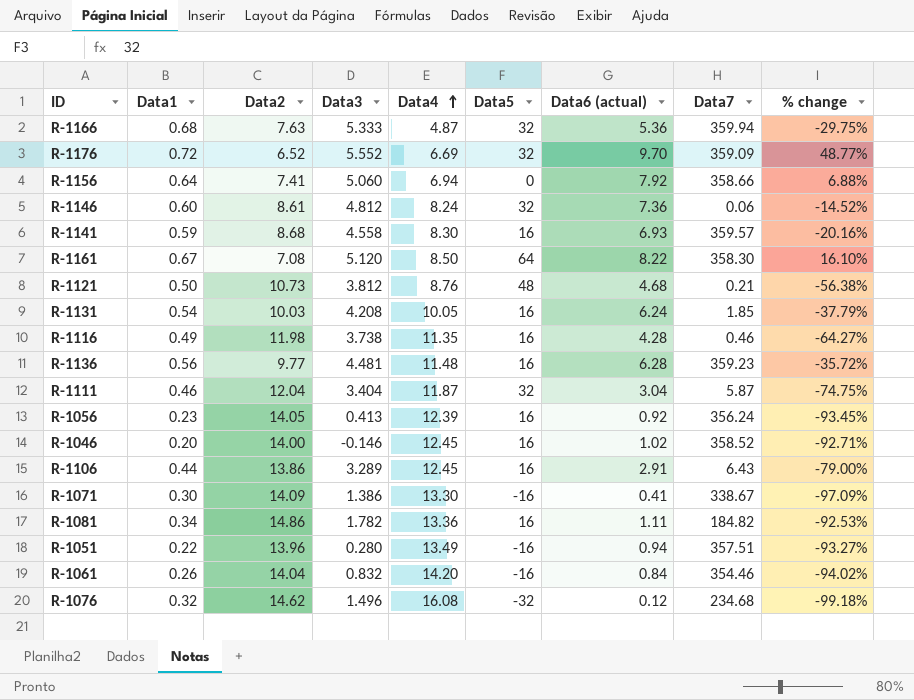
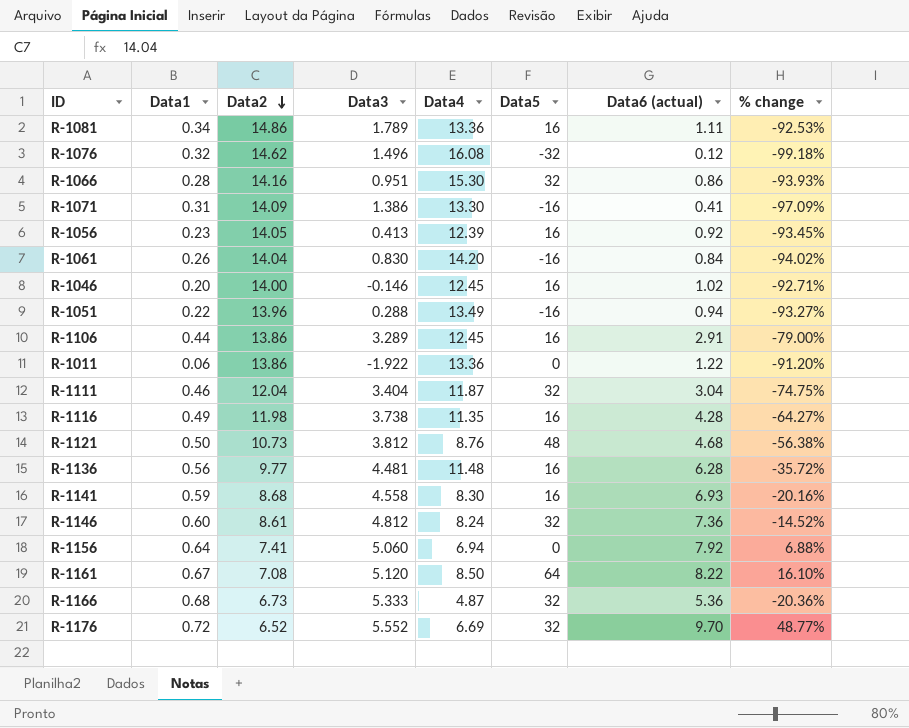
row order: Data4 ascending -> Data2 descending
column Data7 | position: 8 -> none
row R-1131: 0.54 | 10.03 | 4.208 | 10.05 | 16 | 6.24 | 1.85 | -37.79% -> none
R-1081 | Data3: 1.782 -> 1.789
row R-1066: none -> 0.28 | 14.16 | 0.951 | 15.30 | 32 | 0.86 | -93.93%
R-1071 | Data1: 0.30 -> 0.31
R-1061 | Data3: 0.832 -> 0.830
R-1051 | Data3: 0.280 -> 0.288
row R-1011: none -> 0.06 | 13.86 | -1.922 | 13.36 | 0 | 1.22 | -91.20%
R-1166 | Data2: 7.63 -> 6.73
R-1166 | % change: -29.75% -> -20.36%

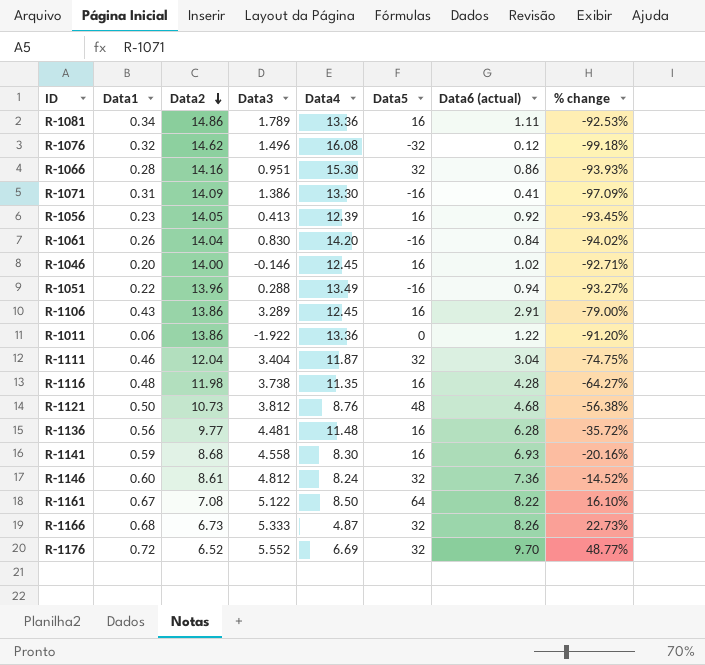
row R-1156: 0.64 | 7.41 | 5.060 | 6.94 | 0 | 7.92 | 6.88% -> none
R-1106 | Data1: 0.44 -> 0.43
R-1116 | Data1: 0.49 -> 0.48
R-1161 | Data3: 5.120 -> 5.122
R-1166 | Data6 (actual): 5.36 -> 8.26
R-1166 | % change: -20.36% -> 22.73%

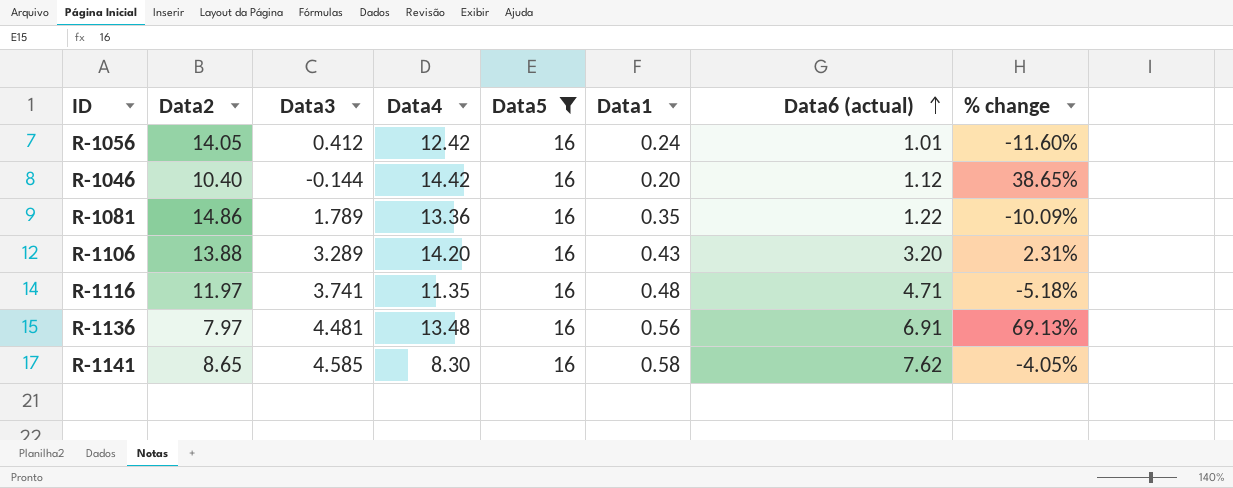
filter: none -> Data5 = 16
row order: Data2 descending -> Data6 (actual) ascending
column Data1 | position: 2 -> 6
column % change | formula: ([Data6 (actual)] - [Data2]) / [Data2] -> ([Data4] - [Data2]) / [Data2]
R-1056 | Data3: 0.413 -> 0.412
R-1056 | Data4: 12.39 -> 12.42
R-1056 | Data1: 0.23 -> 0.24
R-1056 | Data6 (actual): 0.92 -> 1.01
R-1046 | Data2: 14.00 -> 10.40
R-1046 | Data3: -0.146 -> -0.144
R-1046 | Data4: 12.45 -> 14.42
R-1046 | Data6 (actual): 1.02 -> 1.12
R-1081 | Data1: 0.34 -> 0.35
R-1081 | Data6 (actual): 1.11 -> 1.22
R-1106 | Data2: 13.86 -> 13.88
R-1106 | Data4: 12.45 -> 14.20
R-1106 | Data6 (actual): 2.91 -> 3.20
R-1116 | Data2: 11.98 -> 11.97
R-1116 | Data3: 3.738 -> 3.741
R-1116 | Data6 (actual): 4.28 -> 4.71
R-1136 | Data2: 9.77 -> 7.97
R-1136 | Data4: 11.48 -> 13.48
R-1136 | Data6 (actual): 6.28 -> 6.91
R-1141 | Data2: 8.68 -> 8.65
R-1141 | Data3: 4.558 -> 4.585
R-1141 | Data1: 0.59 -> 0.58
R-1141 | Data6 (actual): 6.93 -> 7.62

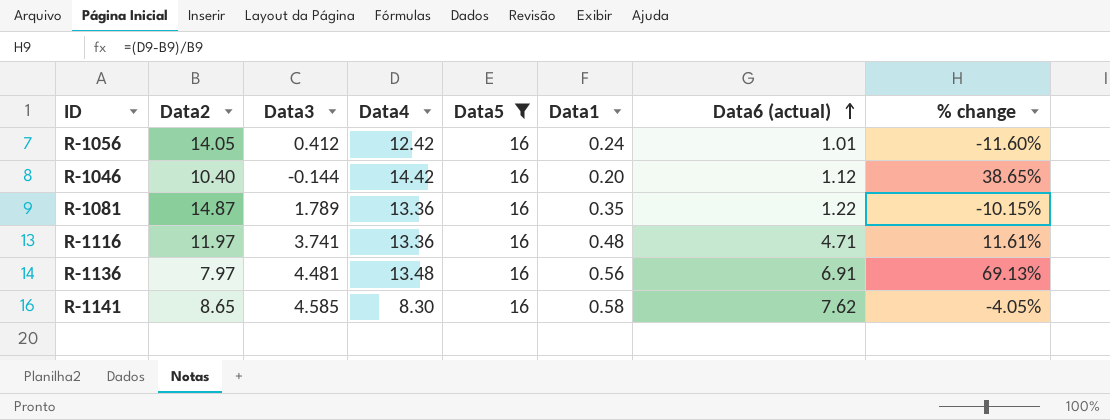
row R-1106: 13.88 | 3.289 | 14.20 | 16 | 0.43 | 3.20 | 2.31% -> none
R-1081 | Data2: 14.86 -> 14.87
R-1081 | % change: -10.09% -> -10.15%
R-1116 | Data4: 11.35 -> 13.36
R-1116 | % change: -5.18% -> 11.61%

